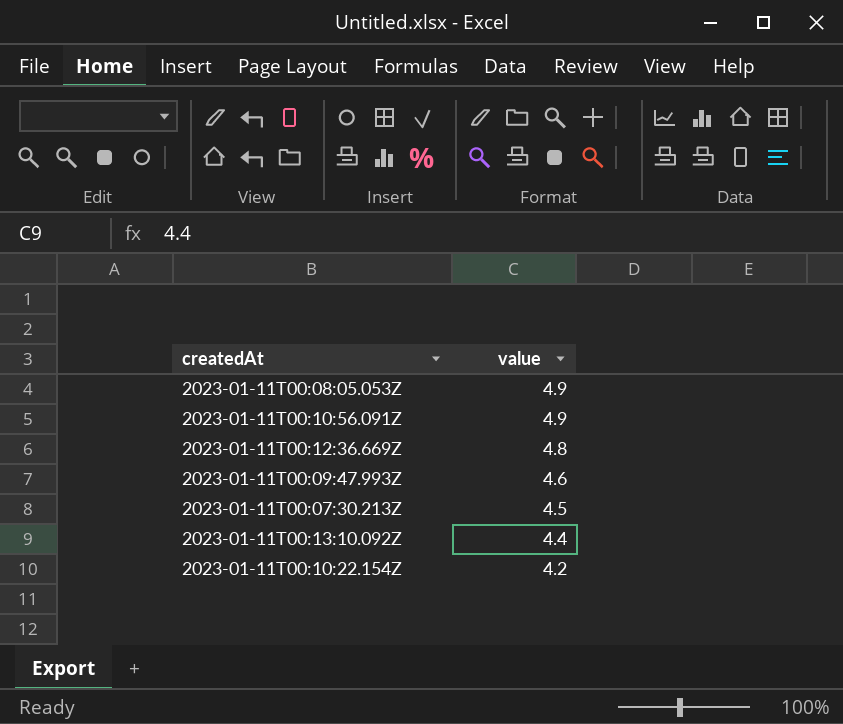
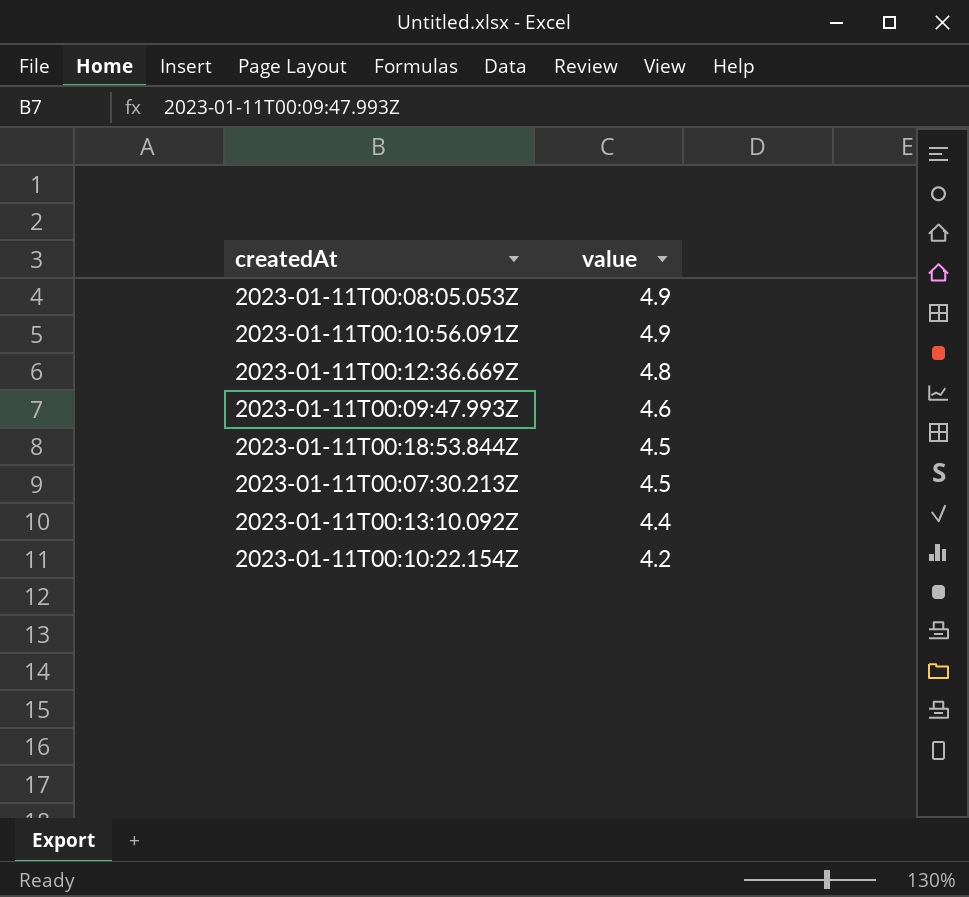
row 2023-01-11T00:18:53.844Z: none -> 4.5

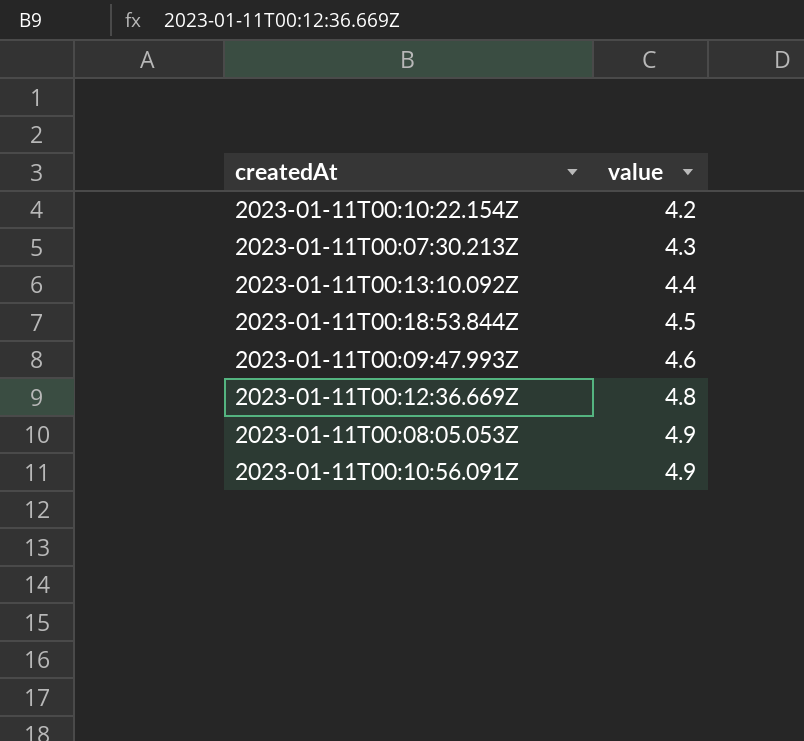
row order: value descending -> value ascending
2023-01-11T00:07:30.213Z | value: 4.5 -> 4.3

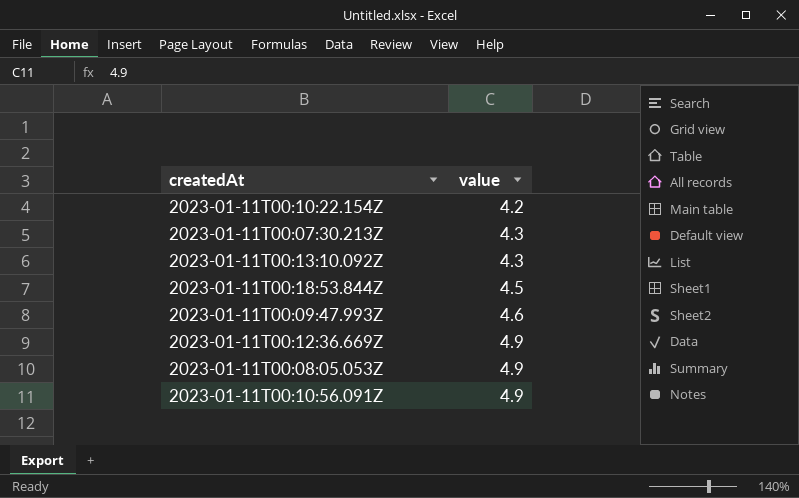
2023-01-11T00:13:10.092Z | value: 4.4 -> 4.3
2023-01-11T00:12:36.669Z | value: 4.8 -> 4.9

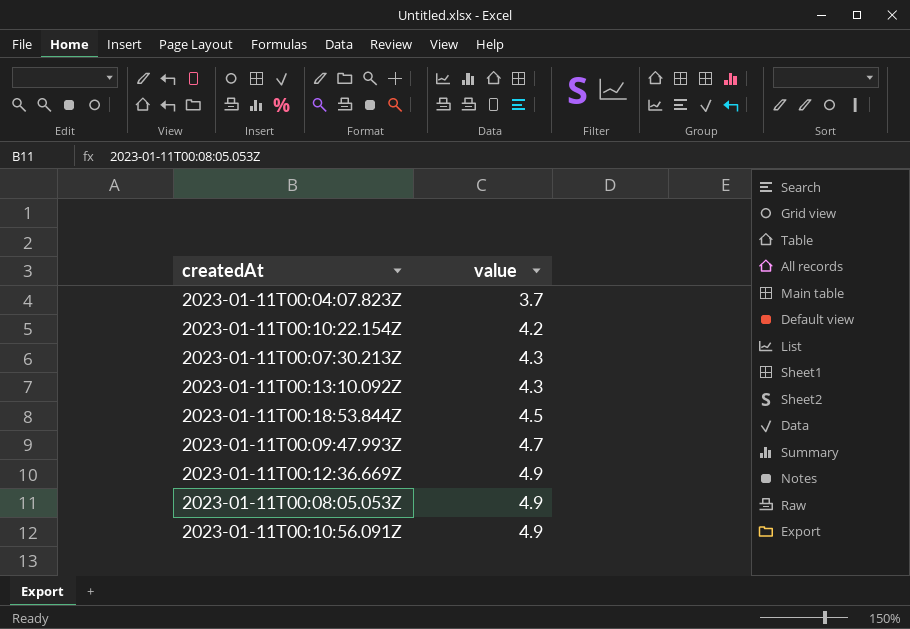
row 2023-01-11T00:04:07.823Z: none -> 3.7
2023-01-11T00:09:47.993Z | value: 4.6 -> 4.7

